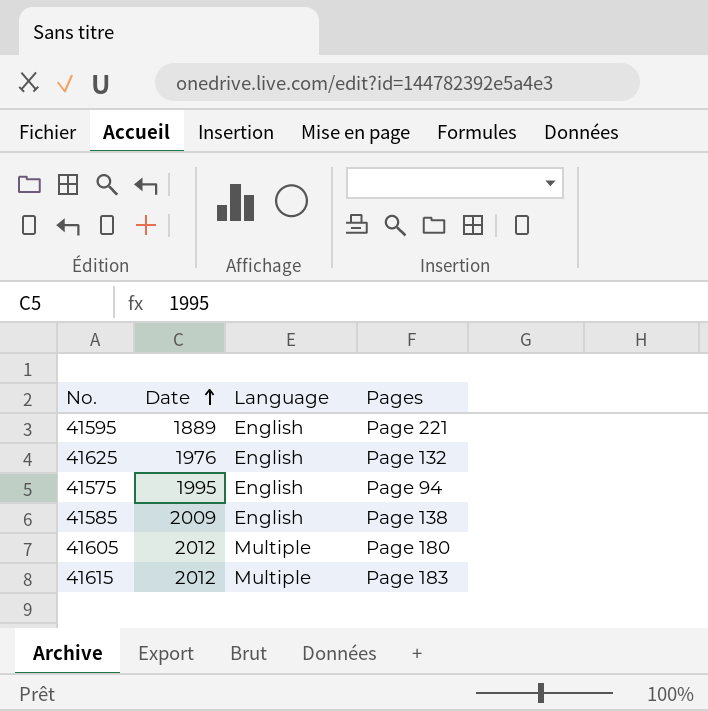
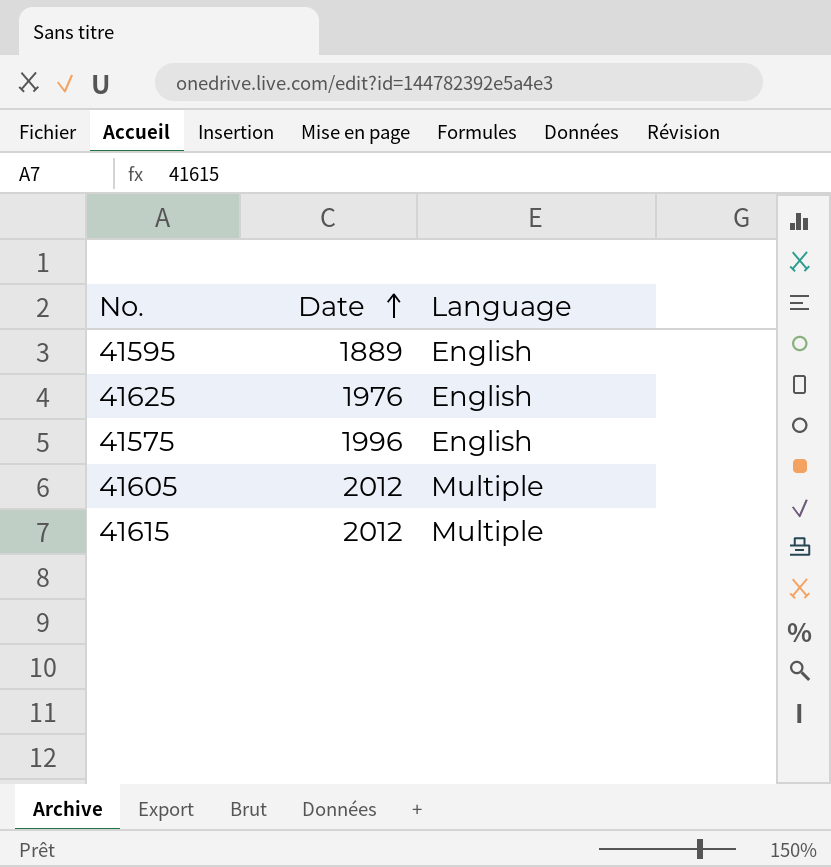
column Pages | position: 4 -> none
row 41585: 2009 | English | Page 138 -> none
41575 | Date: 1995 -> 1996

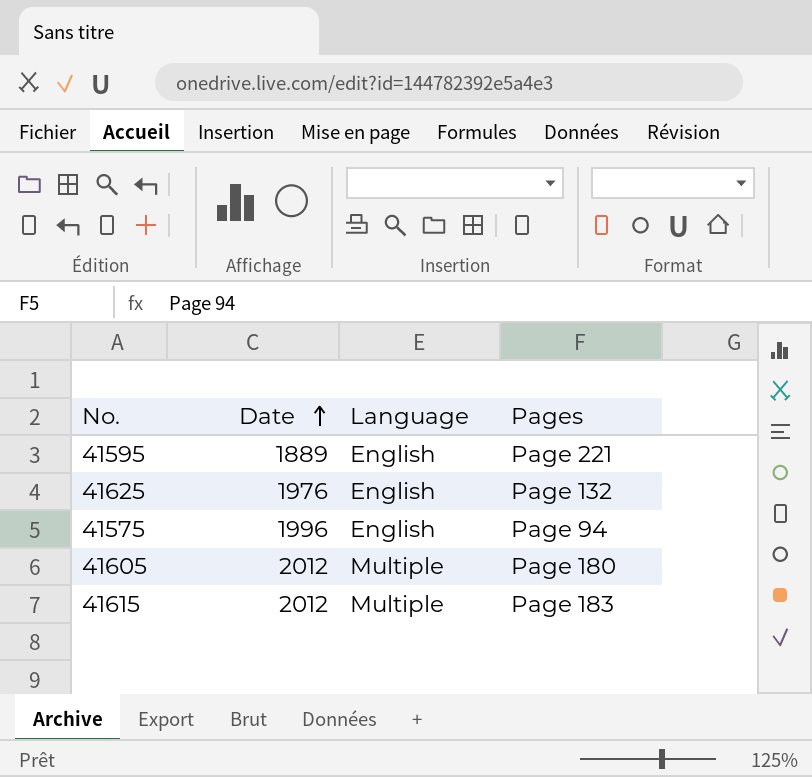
column Pages | position: none -> 4

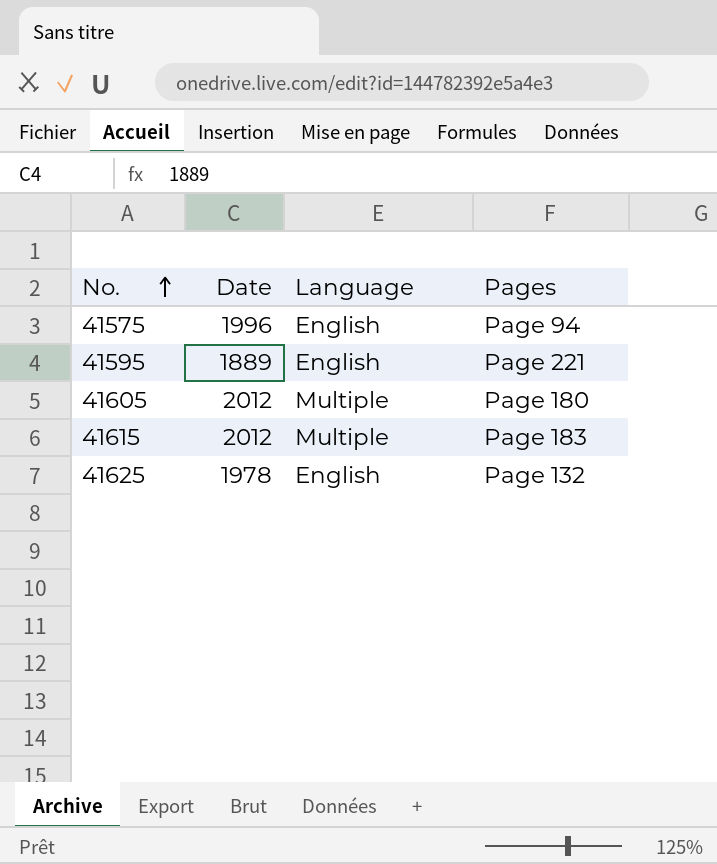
row order: Date ascending -> No. ascending
41625 | Date: 1976 -> 1978

